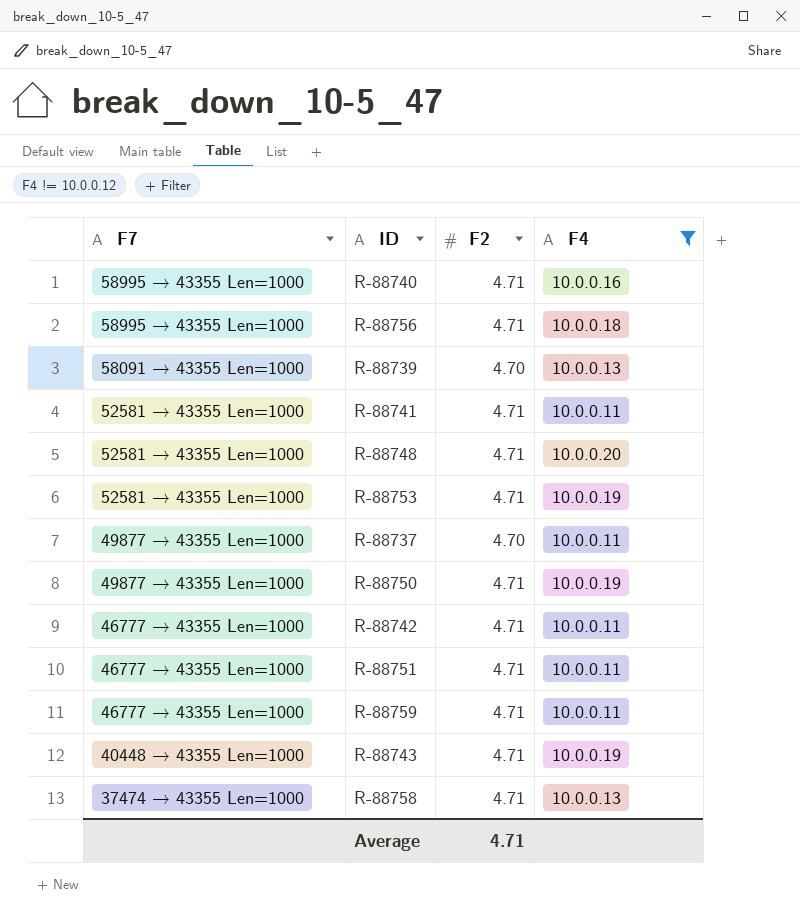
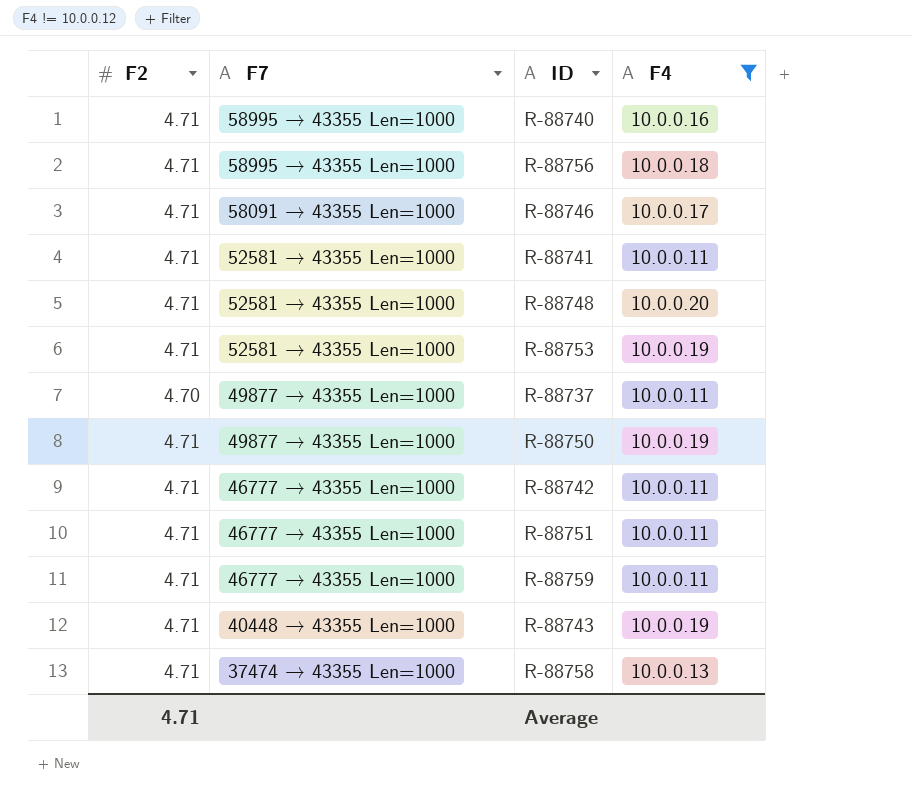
column F2 | position: 3 -> 1
row R-88739: 58091 → 43355 Len=1000 | 4.70 | 10.0.0.13 -> none
row R-88746: none -> 4.71 | 58091 → 43355 Len=1000 | 10.0.0.17

